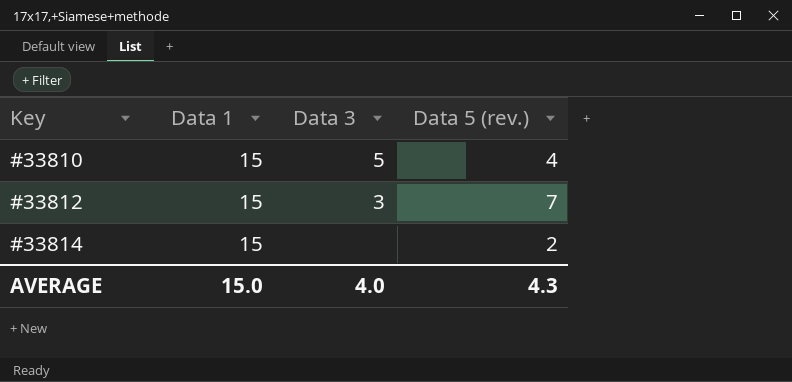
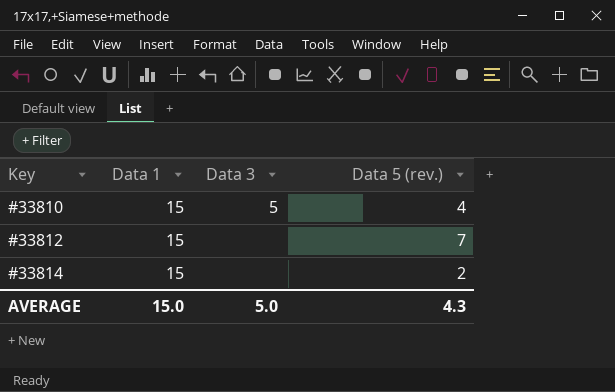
#33812 | Data 3: 3 -> none
AVERAGE | Data 3: 4.0 -> 5.0

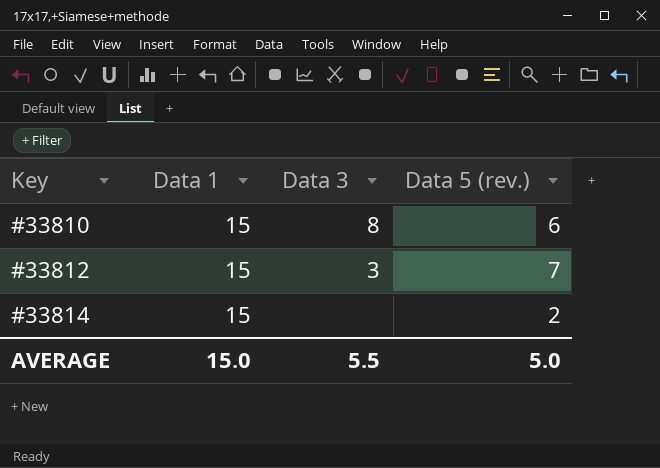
#33810 | Data 3: 5 -> 8
#33810 | Data 5 (rev.): 4 -> 6
#33812 | Data 3: none -> 3
AVERAGE | Data 3: 5.0 -> 5.5
AVERAGE | Data 5 (rev.): 4.3 -> 5.0

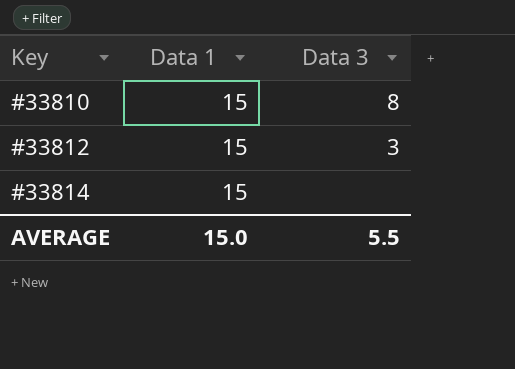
column Data 5 (rev.) | position: 4 -> none

